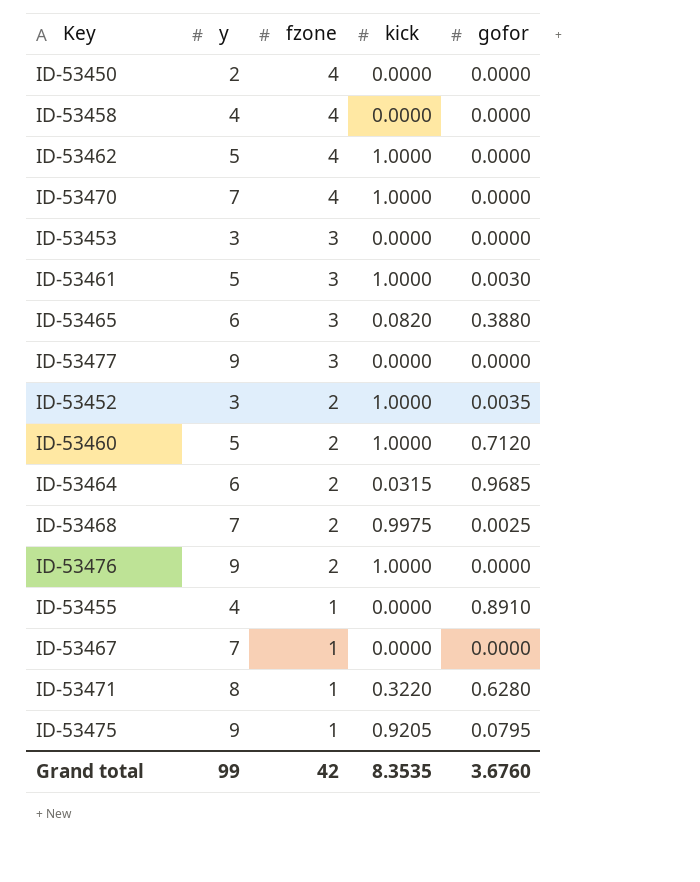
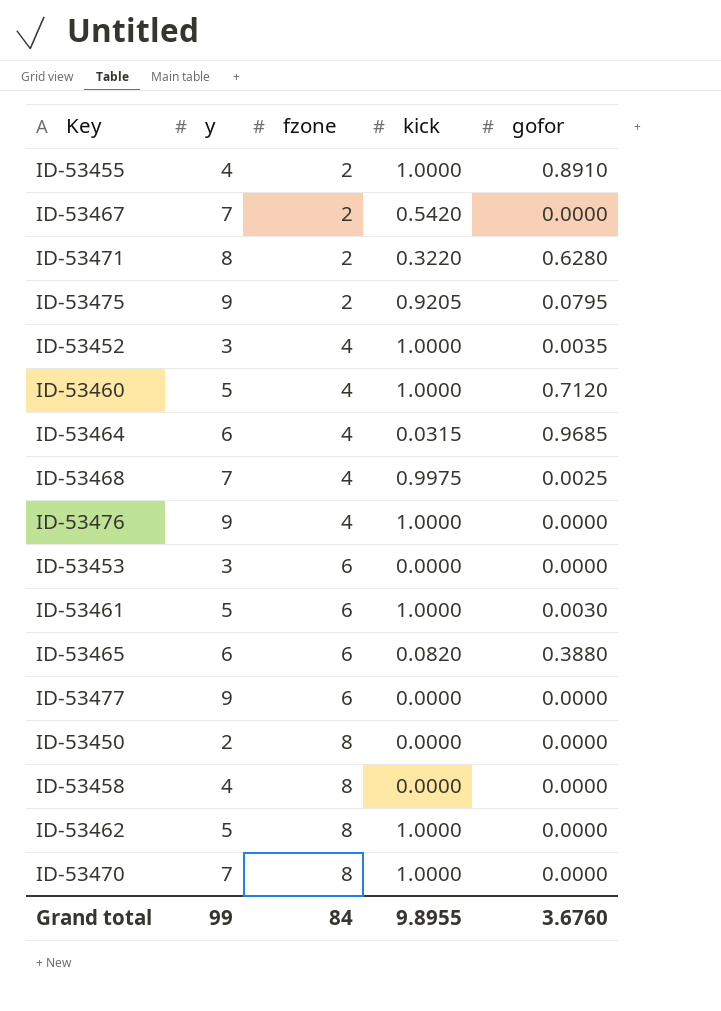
row order: fzone descending -> fzone ascending
ID-53455 | fzone: 1 -> 2
ID-53455 | kick: 0.0000 -> 1.0000
ID-53467 | fzone: 1 -> 2
ID-53467 | kick: 0.0000 -> 0.5420
ID-53471 | fzone: 1 -> 2
ID-53475 | fzone: 1 -> 2
ID-53452 | fzone: 2 -> 4
ID-53460 | fzone: 2 -> 4
ID-53464 | fzone: 2 -> 4
ID-53468 | fzone: 2 -> 4
ID-53476 | fzone: 2 -> 4
ID-53453 | fzone: 3 -> 6
ID-53461 | fzone: 3 -> 6
ID-53465 | fzone: 3 -> 6
ID-53477 | fzone: 3 -> 6
ID-53450 | fzone: 4 -> 8
ID-53458 | fzone: 4 -> 8
ID-53462 | fzone: 4 -> 8
ID-53470 | fzone: 4 -> 8
Grand total | fzone: 42 -> 84
Grand total | kick: 8.3535 -> 9.8955

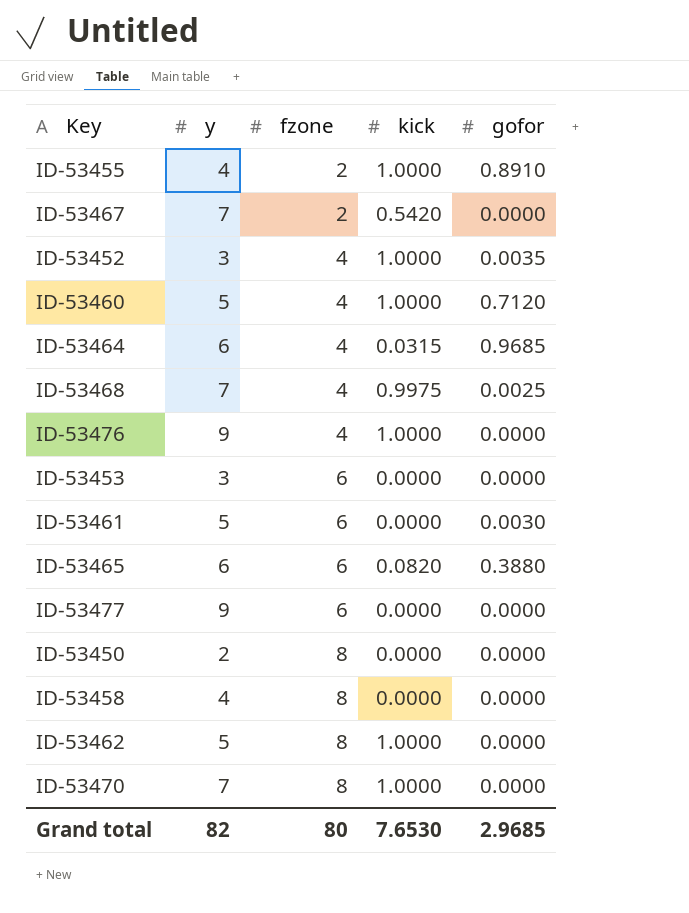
row ID-53471: 8 | 2 | 0.3220 | 0.6280 -> none
row ID-53475: 9 | 2 | 0.9205 | 0.0795 -> none
ID-53461 | kick: 1.0000 -> 0.0000
Grand total | y: 99 -> 82
Grand total | fzone: 84 -> 80
Grand total | kick: 9.8955 -> 7.6530
Grand total | gofor: 3.6760 -> 2.9685

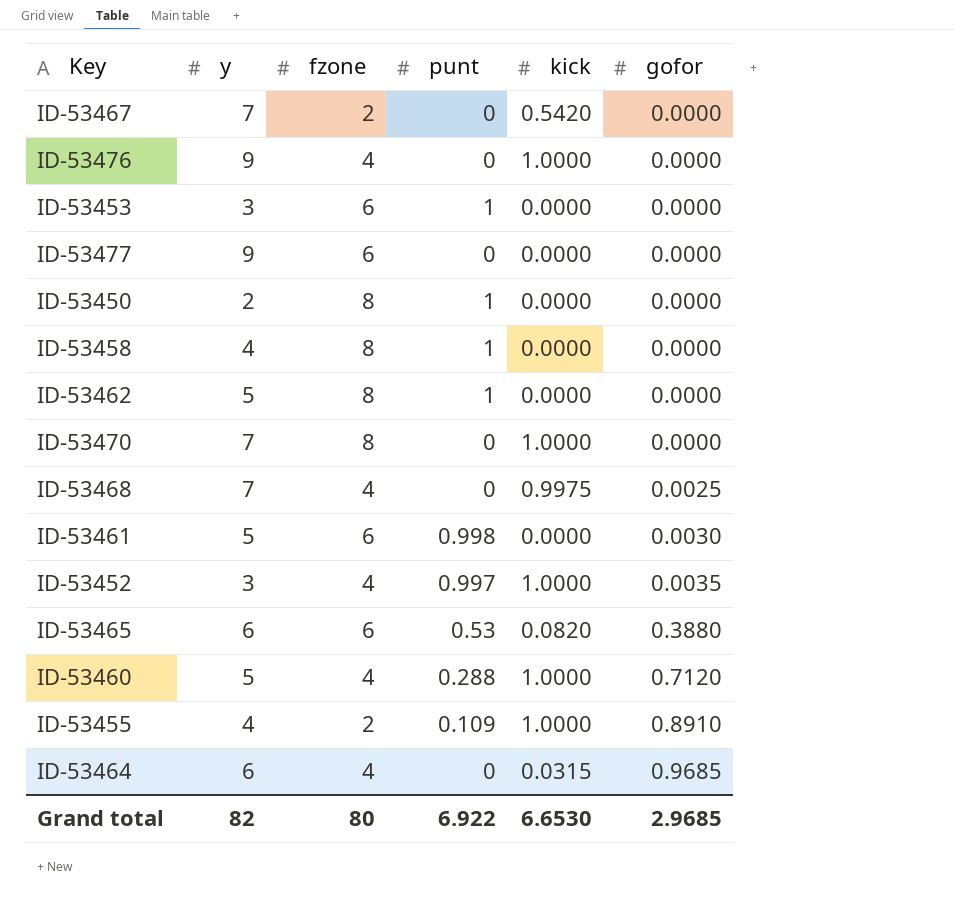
row order: fzone ascending -> gofor ascending
column punt | position: none -> 4
ID-53462 | kick: 1.0000 -> 0.0000
Grand total | kick: 7.6530 -> 6.6530

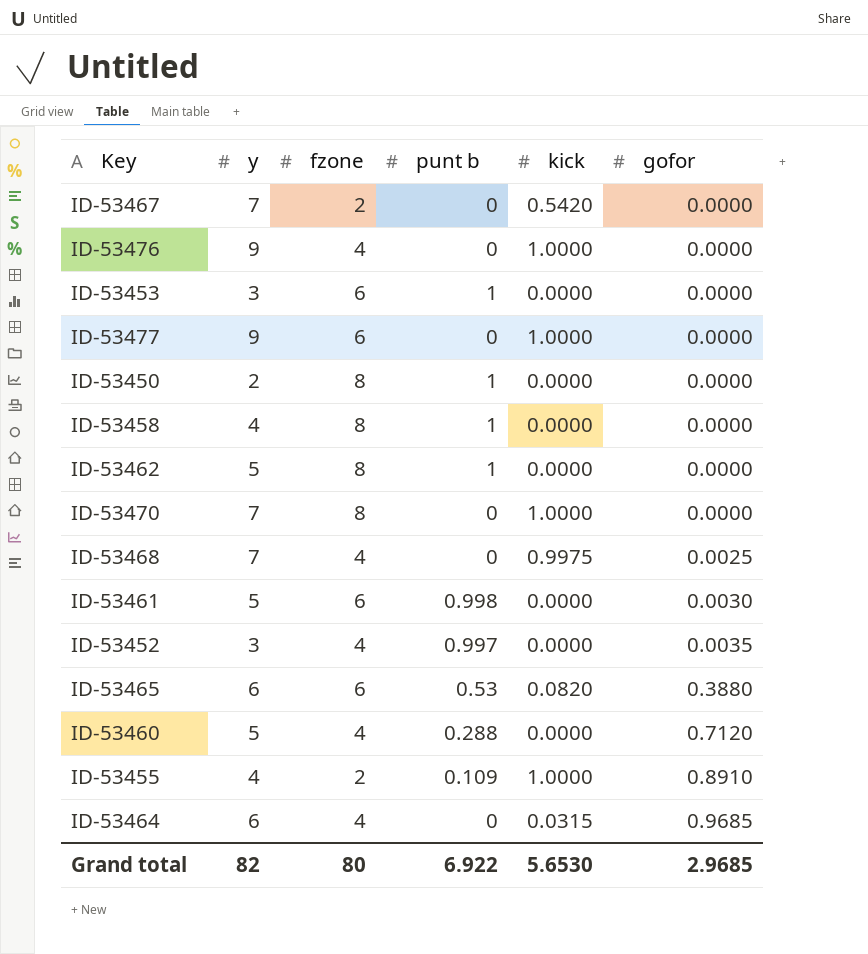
column name: punt -> punt b
ID-53477 | kick: 0.0000 -> 1.0000
ID-53452 | kick: 1.0000 -> 0.0000
ID-53460 | kick: 1.0000 -> 0.0000
Grand total | kick: 6.6530 -> 5.6530

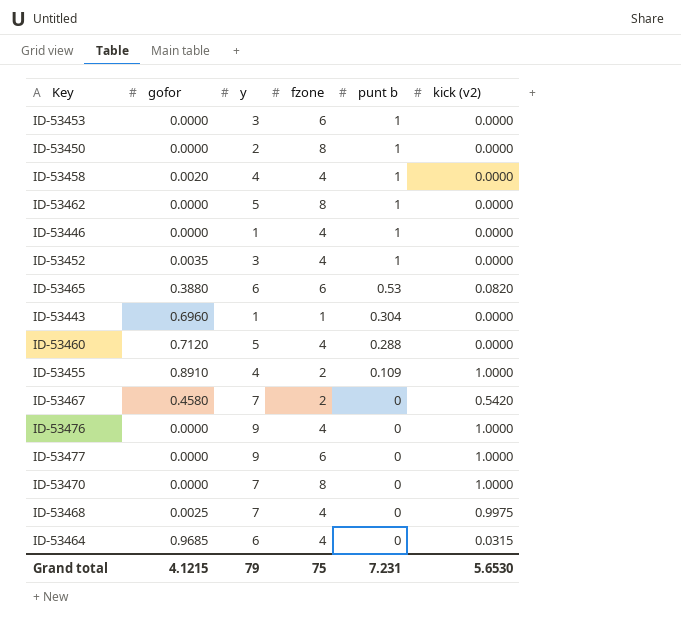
row order: gofor ascending -> punt b descending
column gofor | position: 6 -> 2
column name: kick -> kick (v2)
row ID-53461: 5 | 6 | 0.998 | 0.0000 | 0.0030 -> none
ID-53458 | gofor: 0.0000 -> 0.0020
ID-53458 | fzone: 8 -> 4
row ID-53446: none -> 0.0000 | 1 | 4 | 1 | 0.0000
ID-53452 | punt b: 0.997 -> 1
row ID-53443: none -> 0.6960 | 1 | 1 | 0.304 | 0.0000
ID-53467 | gofor: 0.0000 -> 0.4580
Grand total | gofor: 2.9685 -> 4.1215
Grand total | y: 82 -> 79
Grand total | fzone: 80 -> 75
Grand total | punt b: 6.922 -> 7.231

